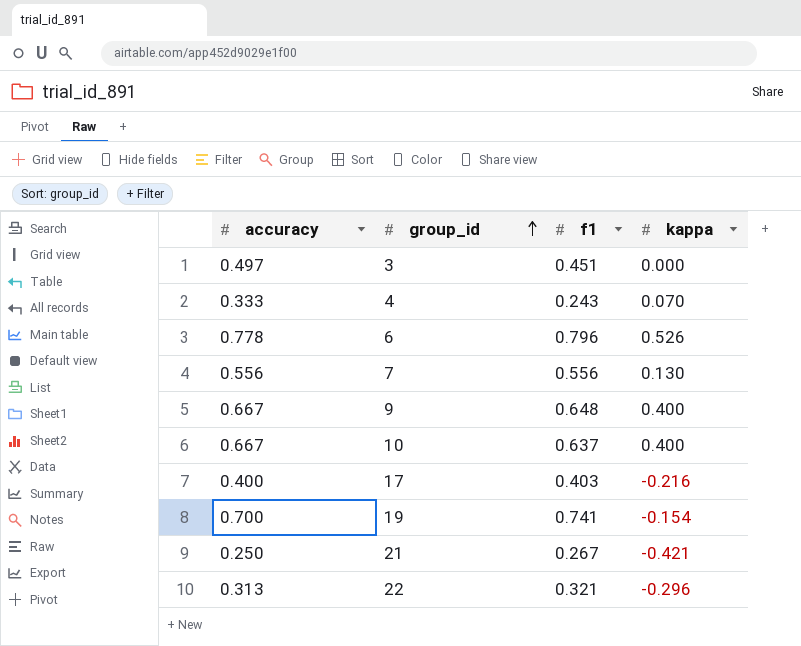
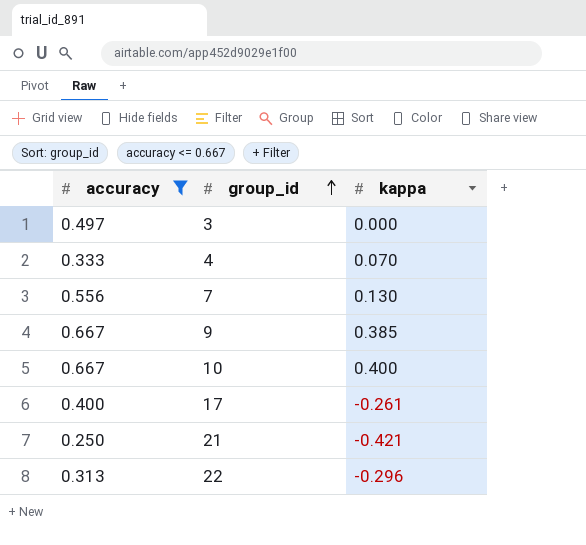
filter: none -> accuracy <= 0.667
column f1 | position: 3 -> none
9 | kappa: 0.400 -> 0.385
17 | kappa: -0.216 -> -0.261

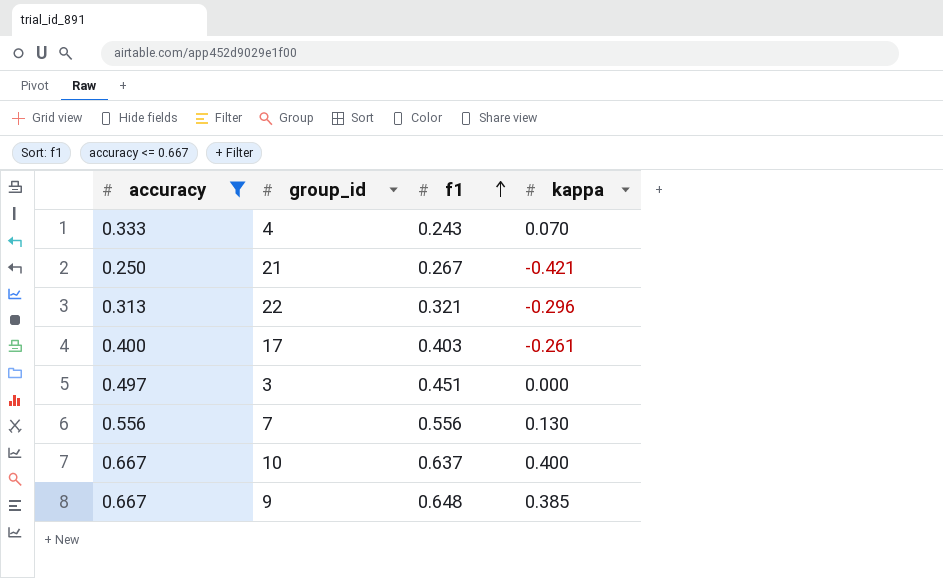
row order: group_id ascending -> f1 ascending
column f1 | position: none -> 3

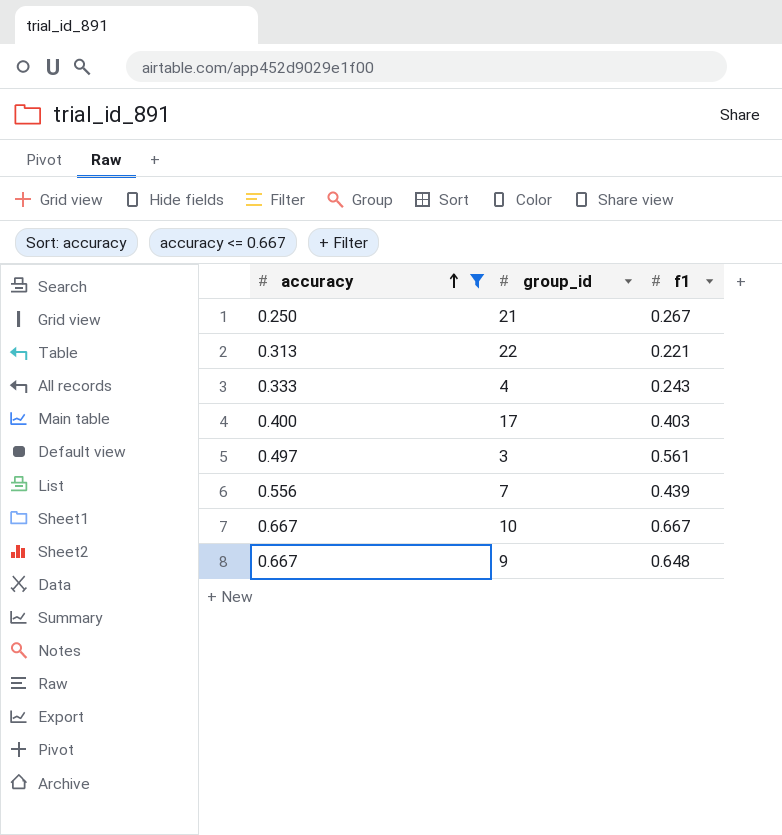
row order: f1 ascending -> accuracy ascending
column kappa | position: 4 -> none
22 | f1: 0.321 -> 0.221
3 | f1: 0.451 -> 0.561
7 | f1: 0.556 -> 0.439
10 | f1: 0.637 -> 0.667

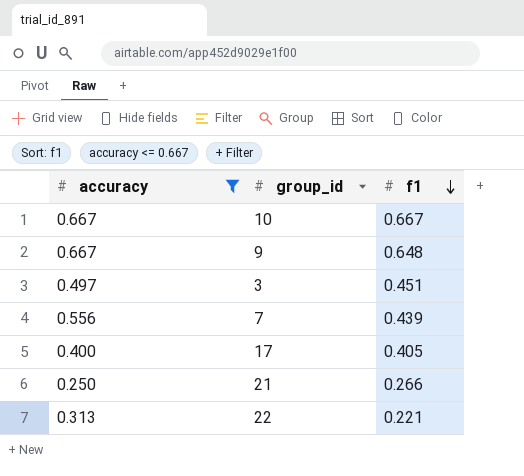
row order: accuracy ascending -> f1 descending
row 4: 0.333 | 0.243 -> none
3 | f1: 0.561 -> 0.451
17 | f1: 0.403 -> 0.405
21 | f1: 0.267 -> 0.266

